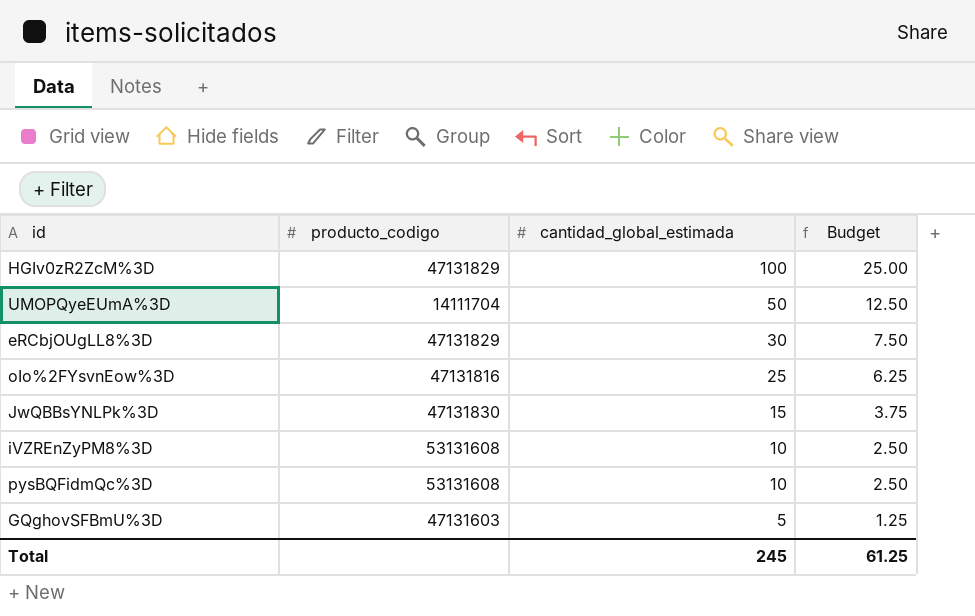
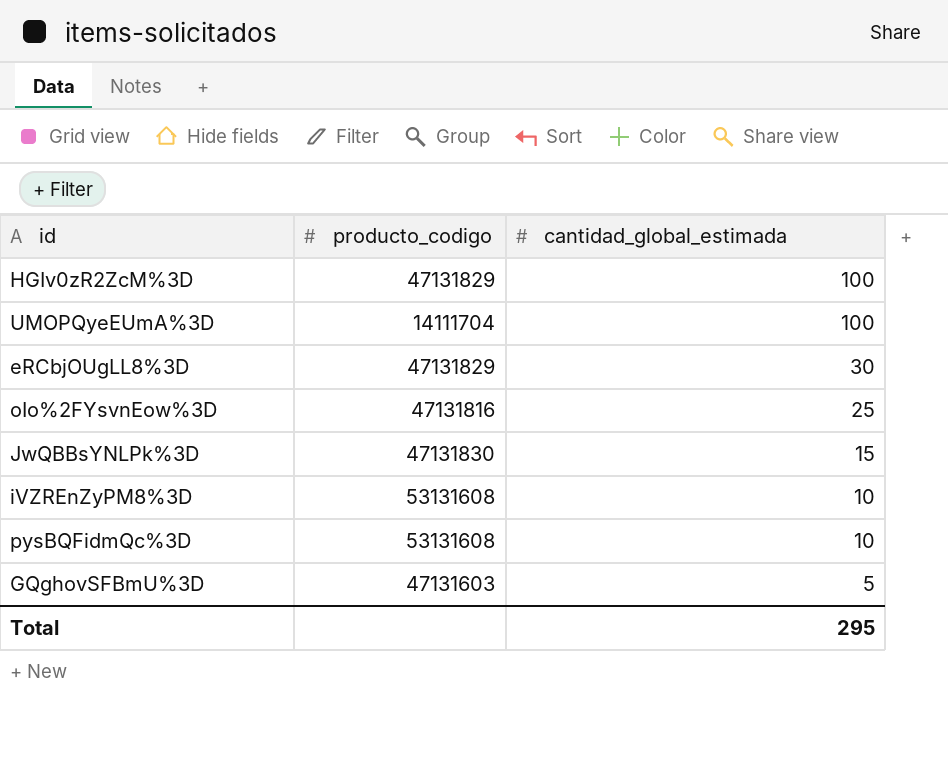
column Budget | formula: [cantidad_global_estimada] * 0.25 -> none
UMOPQyeEUmA%3D | cantidad_global_estimada: 50 -> 100
Total | cantidad_global_estimada: 245 -> 295

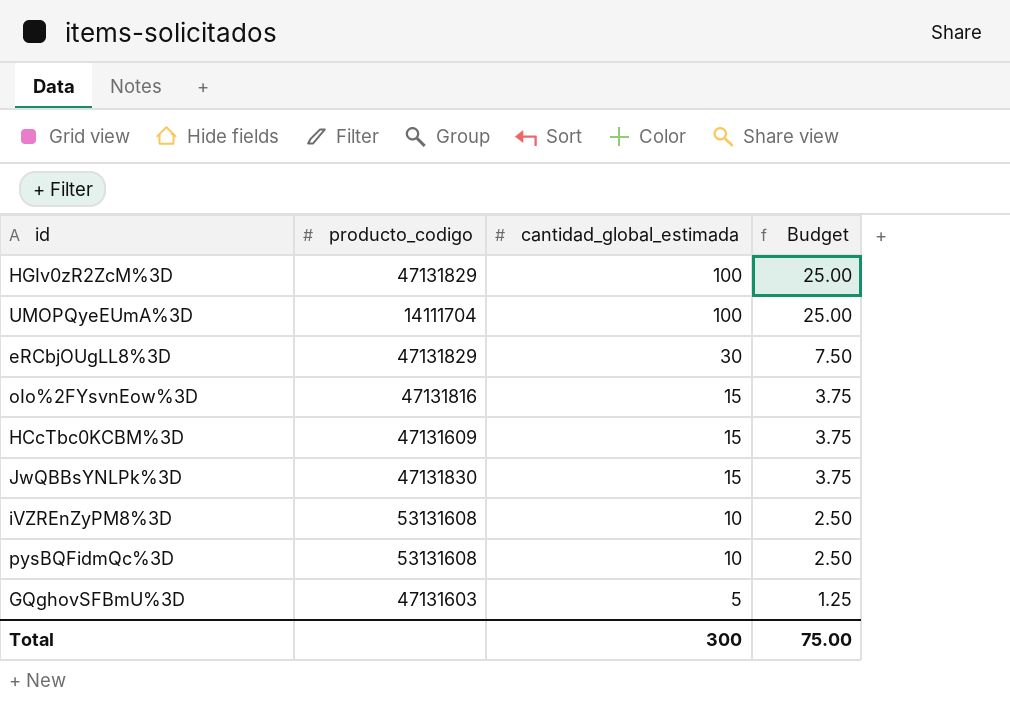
column Budget | formula: none -> [cantidad_global_estimada] * 0.25
oIo%2FYsvnEow%3D | cantidad_global_estimada: 25 -> 15
row HCcTbc0KCBM%3D: none -> 47131609 | 15 | 3.75
Total | cantidad_global_estimada: 295 -> 300

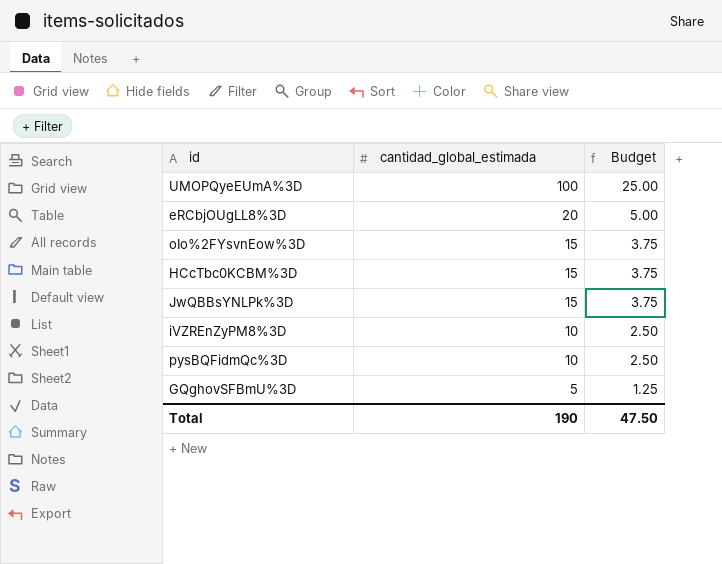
column producto_codigo | position: 2 -> none
row HGIv0zR2ZcM%3D: 47131829 | 100 | 25.00 -> none
eRCbjOUgLL8%3D | cantidad_global_estimada: 30 -> 20
eRCbjOUgLL8%3D | Budget: 7.50 -> 5.00
Total | cantidad_global_estimada: 300 -> 190
Total | Budget: 75.00 -> 47.50

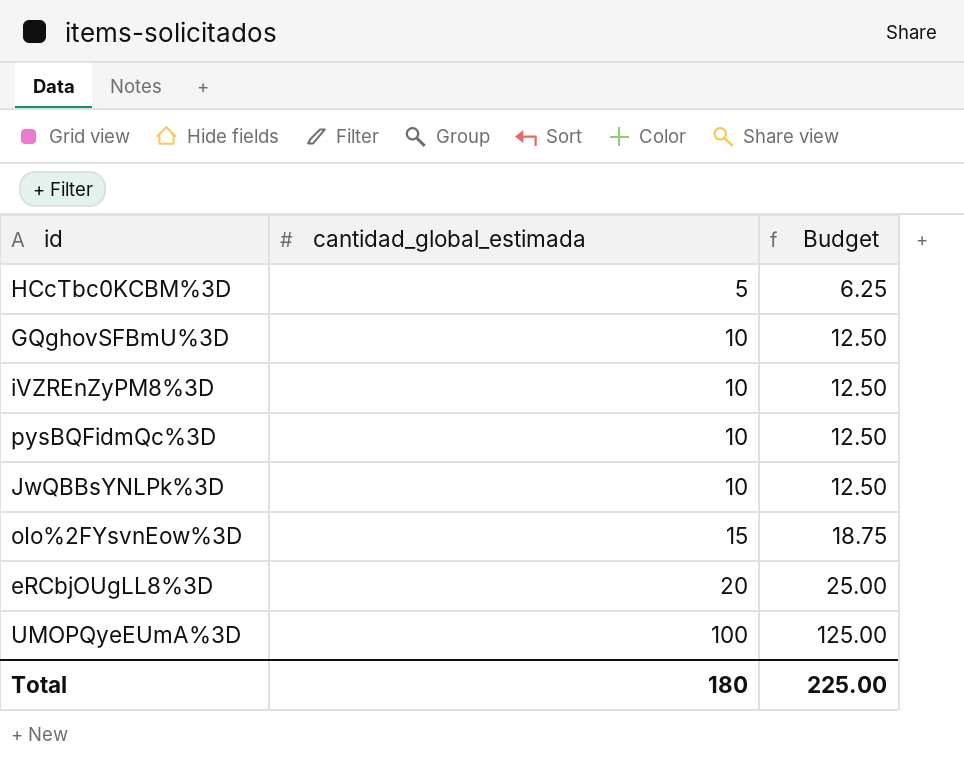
row order: cantidad_global_estimada descending -> cantidad_global_estimada ascending
column Budget | formula: [cantidad_global_estimada] * 0.25 -> [cantidad_global_estimada] * 1.25
HCcTbc0KCBM%3D | cantidad_global_estimada: 15 -> 5
GQghovSFBmU%3D | cantidad_global_estimada: 5 -> 10
JwQBBsYNLPk%3D | cantidad_global_estimada: 15 -> 10
Total | cantidad_global_estimada: 190 -> 180
Total | Budget: 47.50 -> 225.00

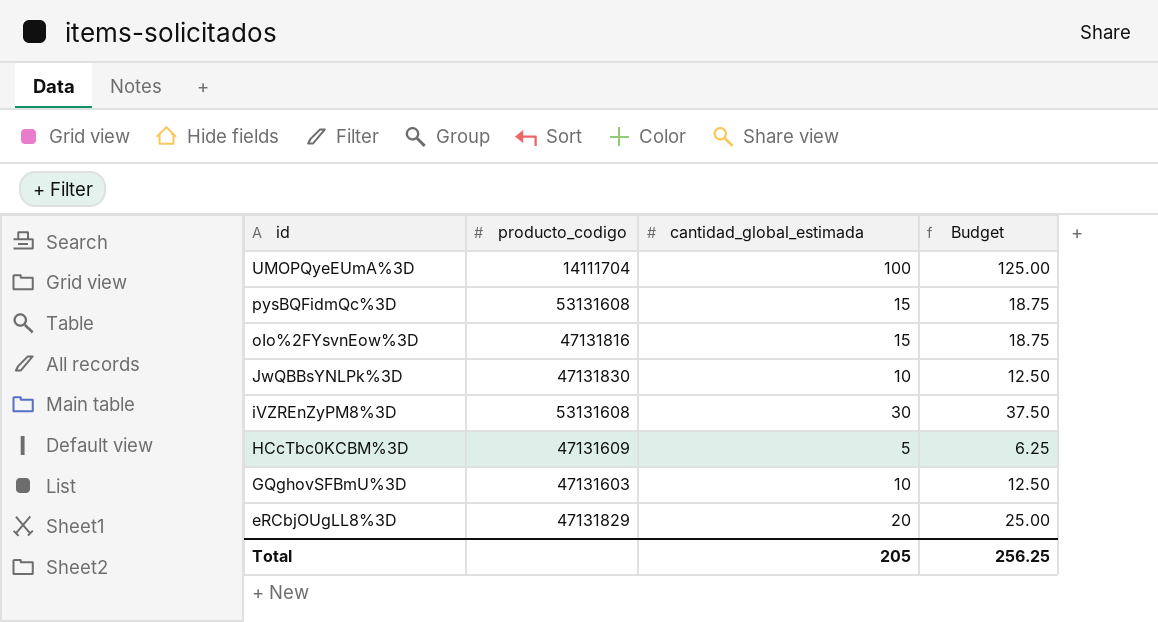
row order: cantidad_global_estimada ascending -> id descending
column producto_codigo | position: none -> 2
pysBQFidmQc%3D | cantidad_global_estimada: 10 -> 15
pysBQFidmQc%3D | Budget: 12.50 -> 18.75
iVZREnZyPM8%3D | cantidad_global_estimada: 10 -> 30
iVZREnZyPM8%3D | Budget: 12.50 -> 37.50
Total | cantidad_global_estimada: 180 -> 205
Total | Budget: 225.00 -> 256.25

